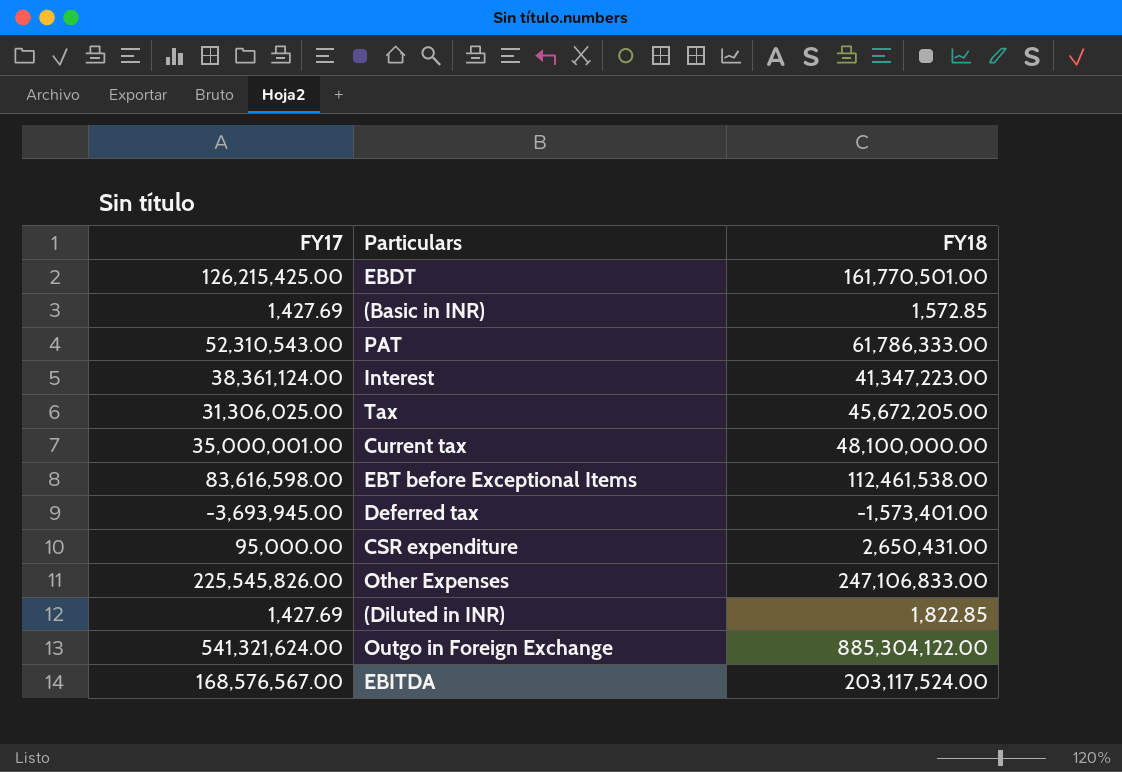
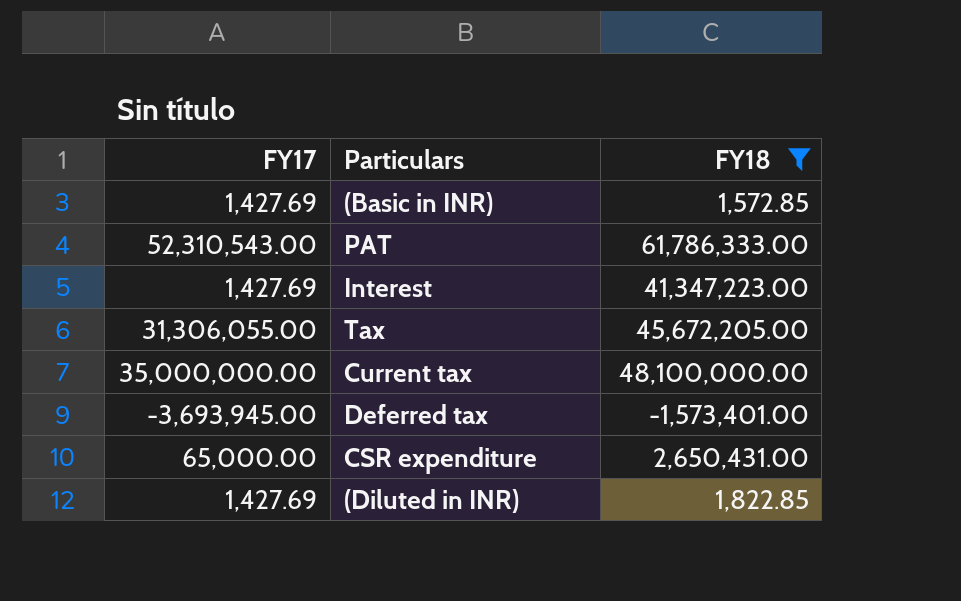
filter: none -> FY18 <= 61,786,333.00
Interest | FY17: 38,361,124.00 -> 1,427.69
Tax | FY17: 31,306,025.00 -> 31,306,055.00
Current tax | FY17: 35,000,001.00 -> 35,000,000.00
CSR expenditure | FY17: 95,000.00 -> 65,000.00

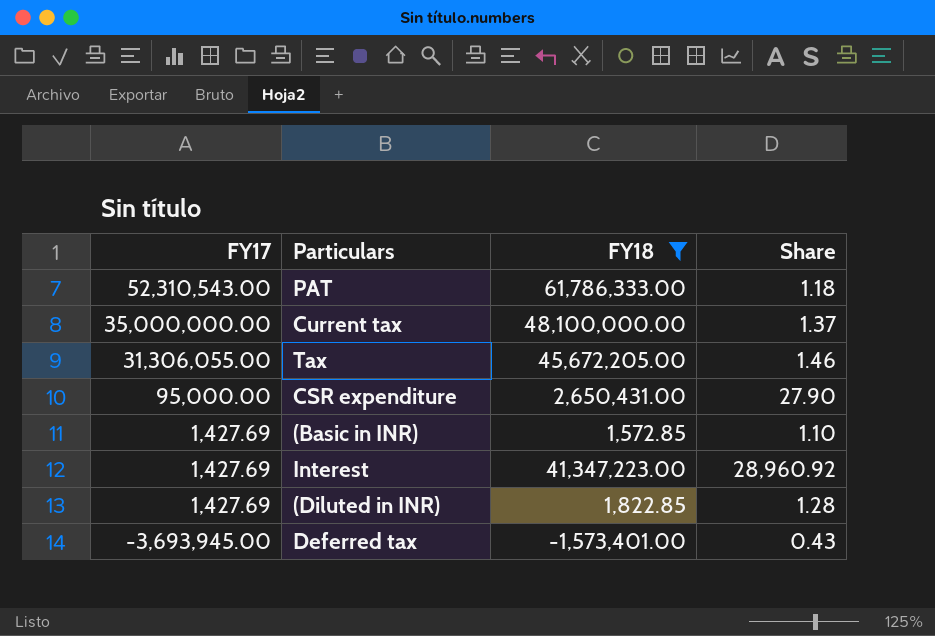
row order: none -> FY17 descending
column Share | formula: none -> [FY18] / [FY17]
CSR expenditure | FY17: 65,000.00 -> 95,000.00

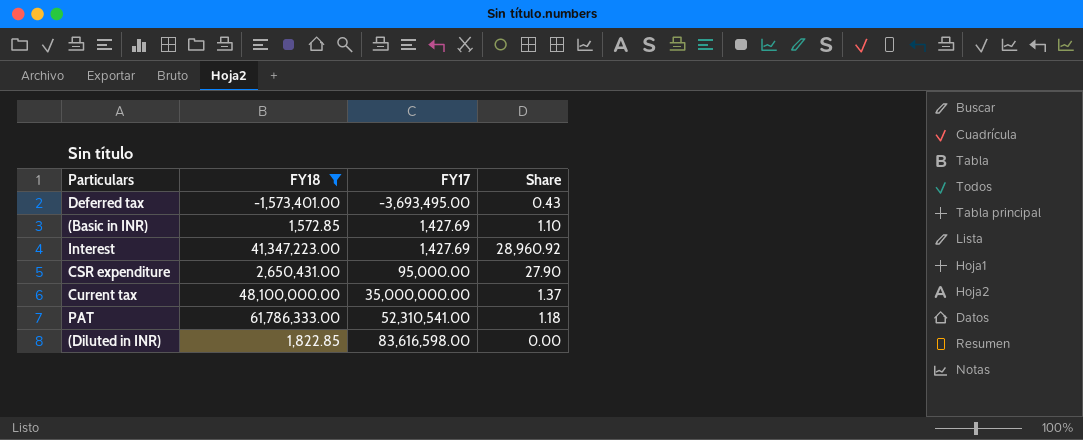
row order: FY17 descending -> FY17 ascending
column FY17 | position: 1 -> 3
row Tax: 31,306,055.00 | 45,672,205.00 | 1.46 -> none
Deferred tax | FY17: -3,693,945.00 -> -3,693,495.00
PAT | FY17: 52,310,543.00 -> 52,310,541.00
(Diluted in INR) | FY17: 1,427.69 -> 83,616,598.00
(Diluted in INR) | Share: 1.28 -> 0.00

